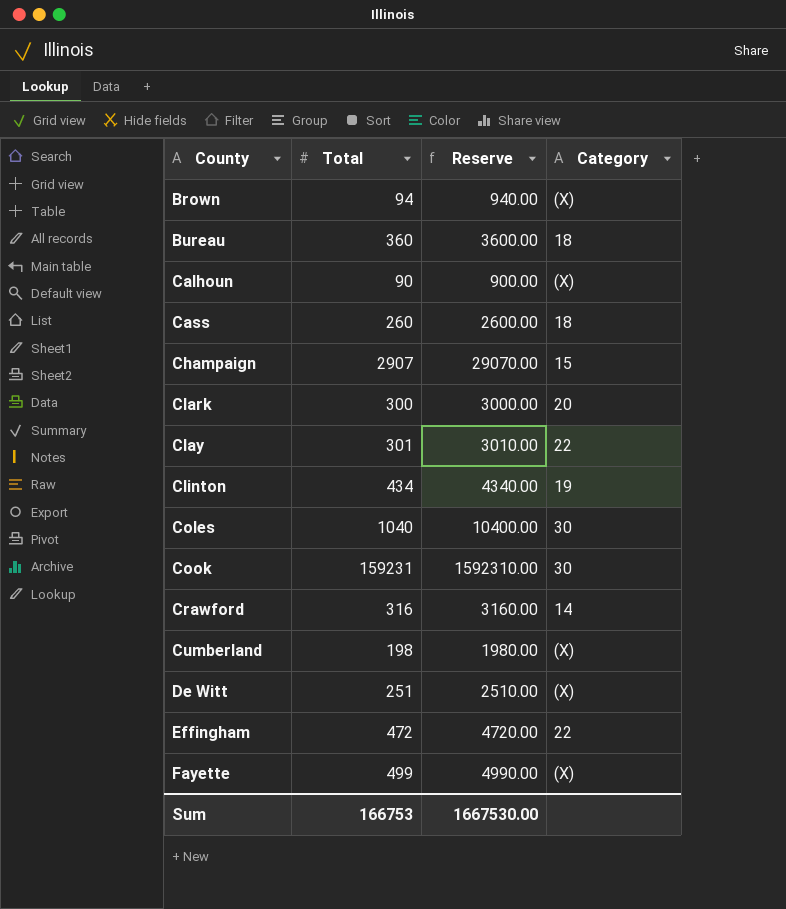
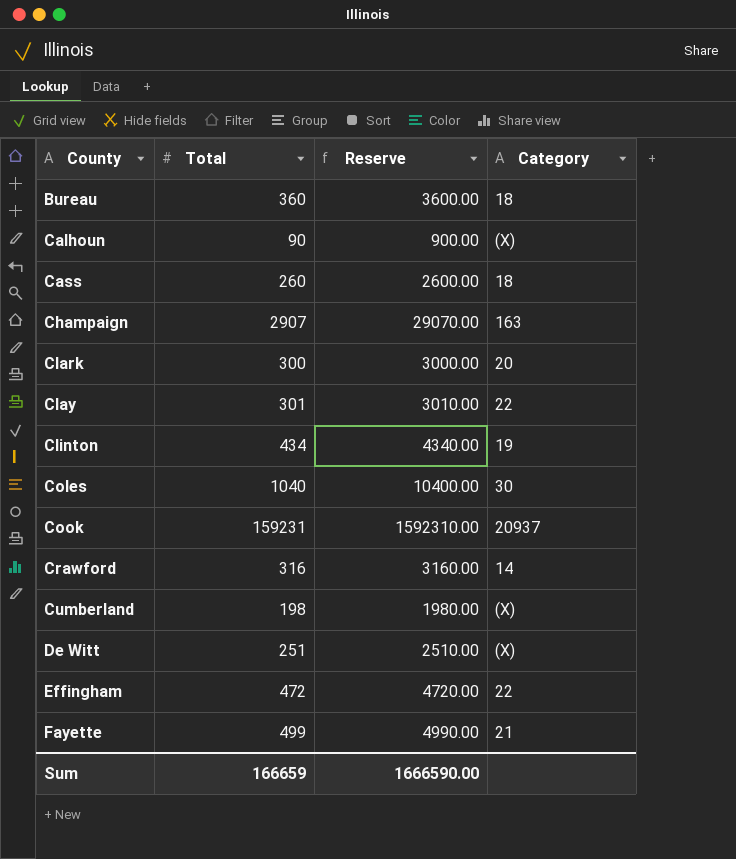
row Brown: 94 | 940.00 | (X) -> none
Champaign | Category: 15 -> 163
Cook | Category: 30 -> 20937
Fayette | Category: (X) -> 21
Sum | Total: 166753 -> 166659
Sum | Reserve: 1667530.00 -> 1666590.00

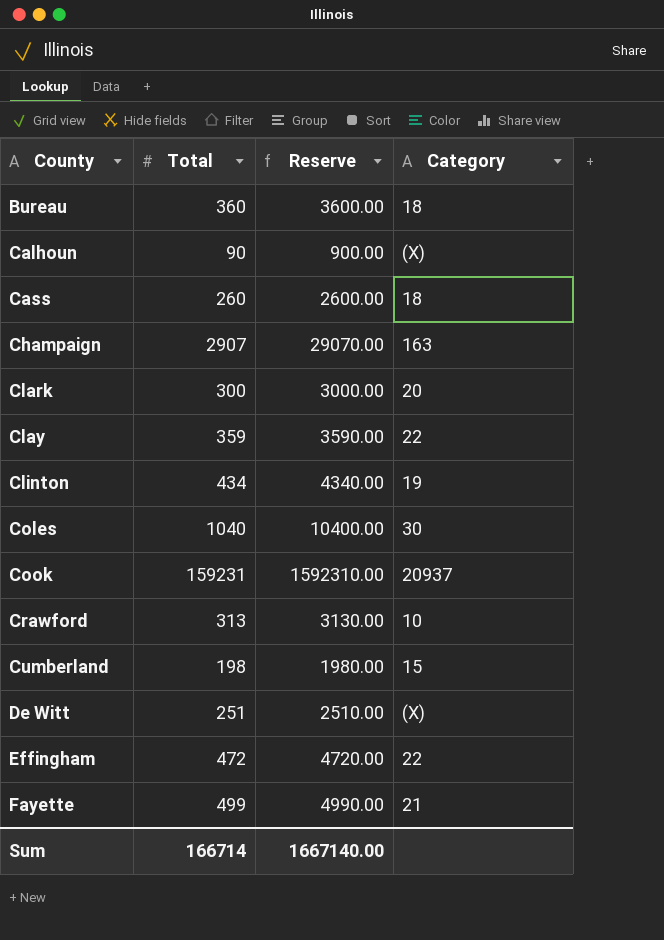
Clay | Total: 301 -> 359
Clay | Reserve: 3010.00 -> 3590.00
Crawford | Total: 316 -> 313
Crawford | Reserve: 3160.00 -> 3130.00
Crawford | Category: 14 -> 10
Cumberland | Category: (X) -> 15
Sum | Total: 166659 -> 166714
Sum | Reserve: 1666590.00 -> 1667140.00

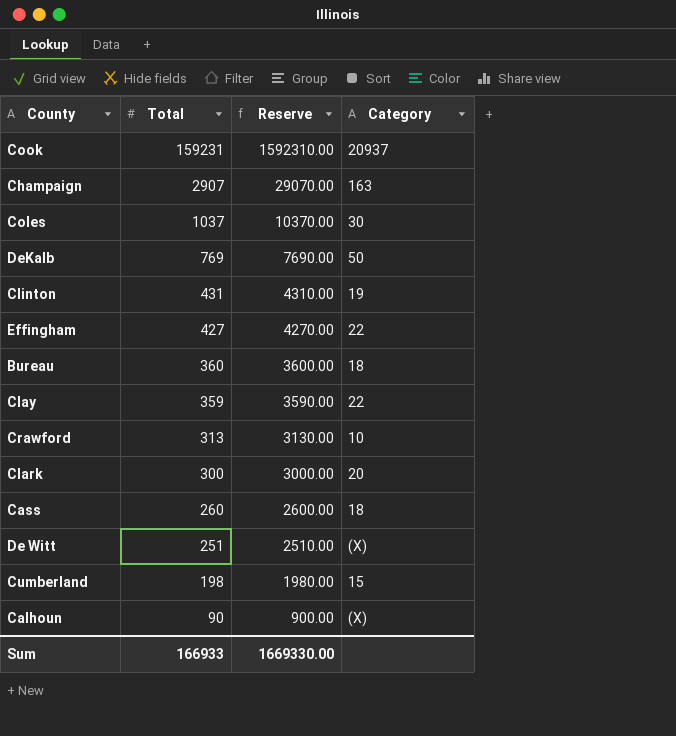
row order: County ascending -> Total descending
row Fayette: 499 | 4990.00 | 21 -> none
Coles | Total: 1040 -> 1037
Coles | Reserve: 10400.00 -> 10370.00
row DeKalb: none -> 769 | 7690.00 | 50
Clinton | Total: 434 -> 431
Clinton | Reserve: 4340.00 -> 4310.00
Effingham | Total: 472 -> 427
Effingham | Reserve: 4720.00 -> 4270.00
Sum | Total: 166714 -> 166933
Sum | Reserve: 1667140.00 -> 1669330.00

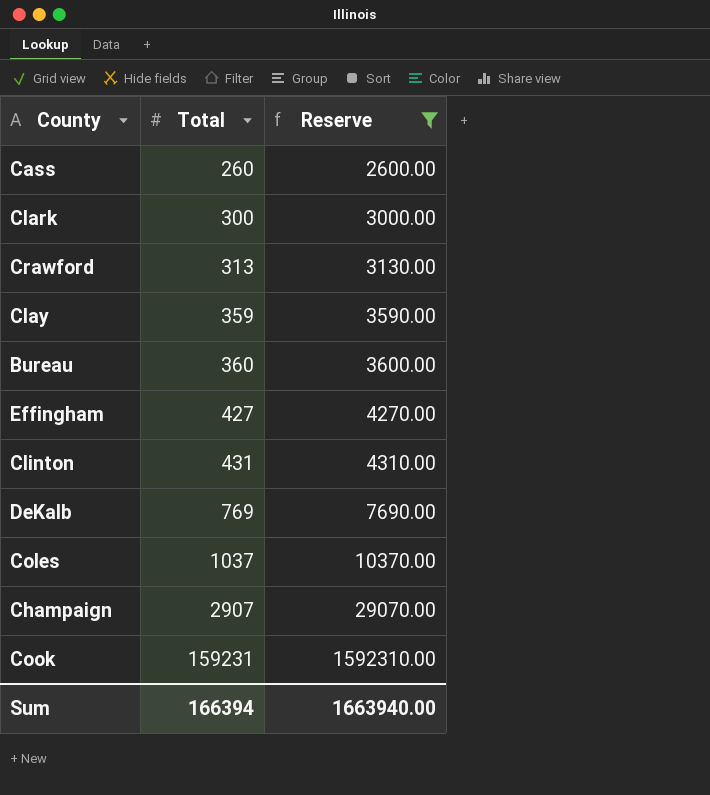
filter: none -> Reserve >= 2600.00
row order: Total descending -> Total ascending
column Category | position: 4 -> none
Sum | Total: 166933 -> 166394
Sum | Reserve: 1669330.00 -> 1663940.00

